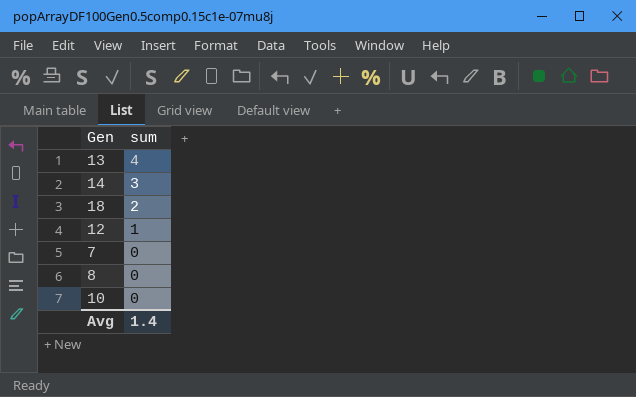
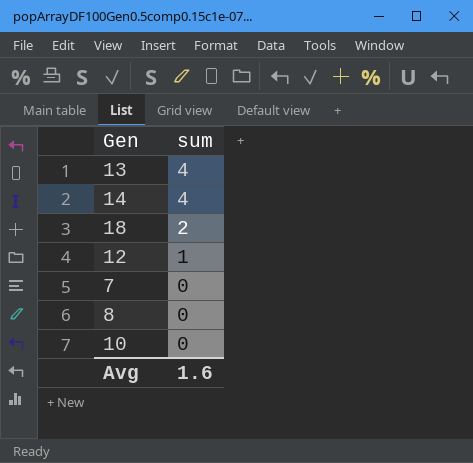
14 | sum: 3 -> 4
Avg | sum: 1.4 -> 1.6

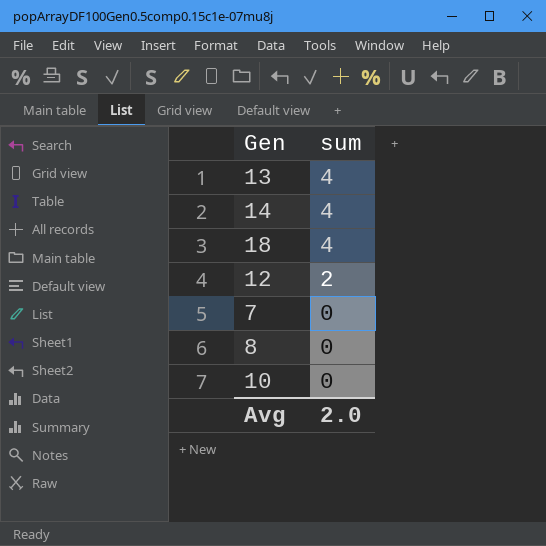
18 | sum: 2 -> 4
12 | sum: 1 -> 2
Avg | sum: 1.6 -> 2.0

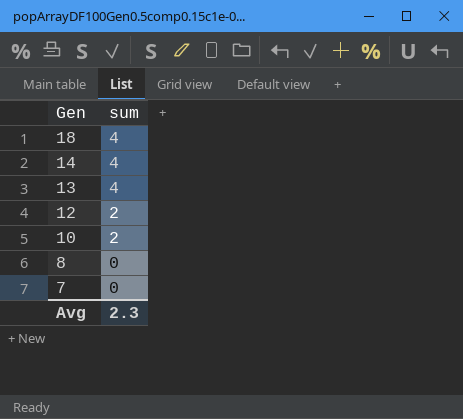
row order: sum descending -> Gen descending
10 | sum: 0 -> 2
Avg | sum: 2.0 -> 2.3

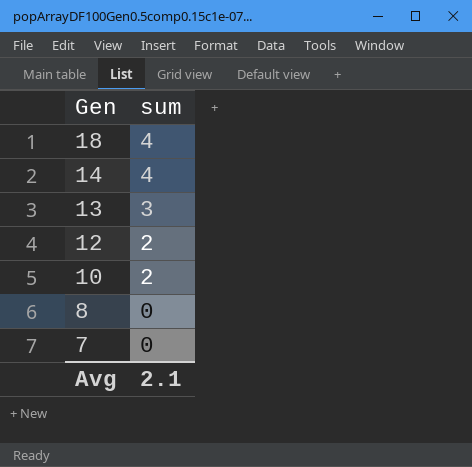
13 | sum: 4 -> 3
Avg | sum: 2.3 -> 2.1

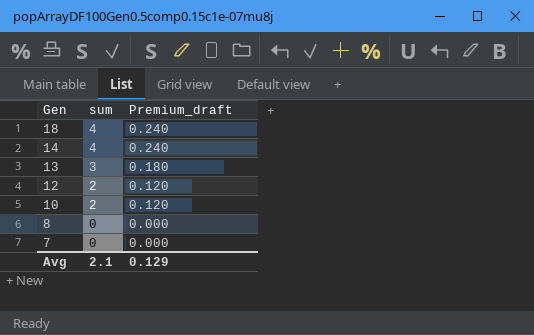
column Premium_draft | formula: none -> [sum] * 0.06

